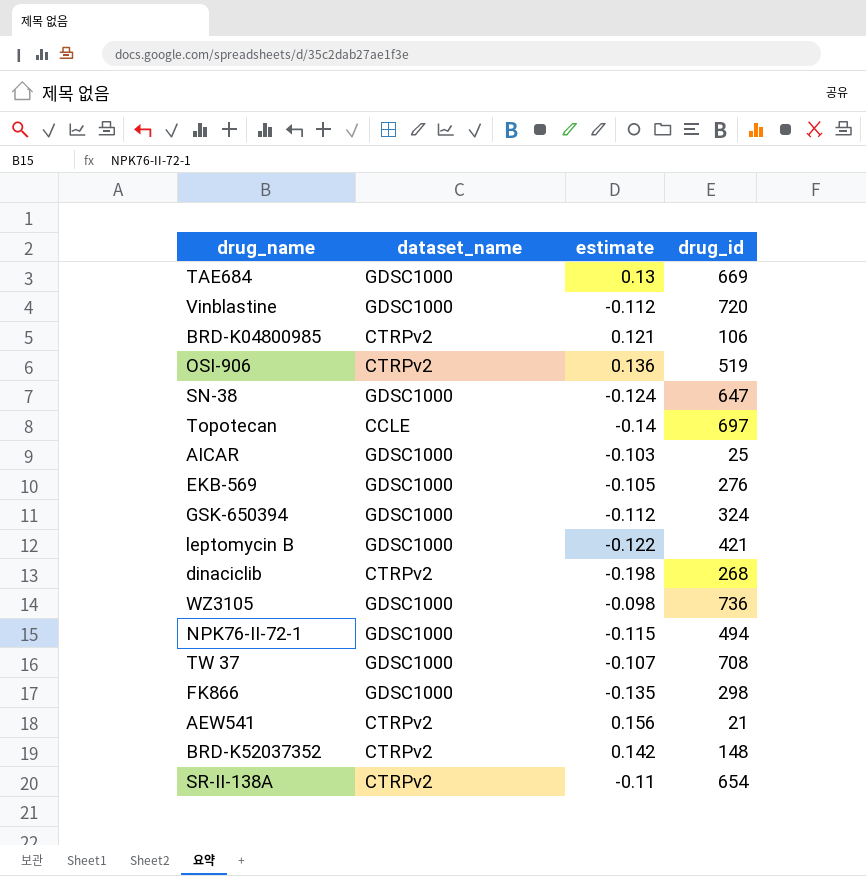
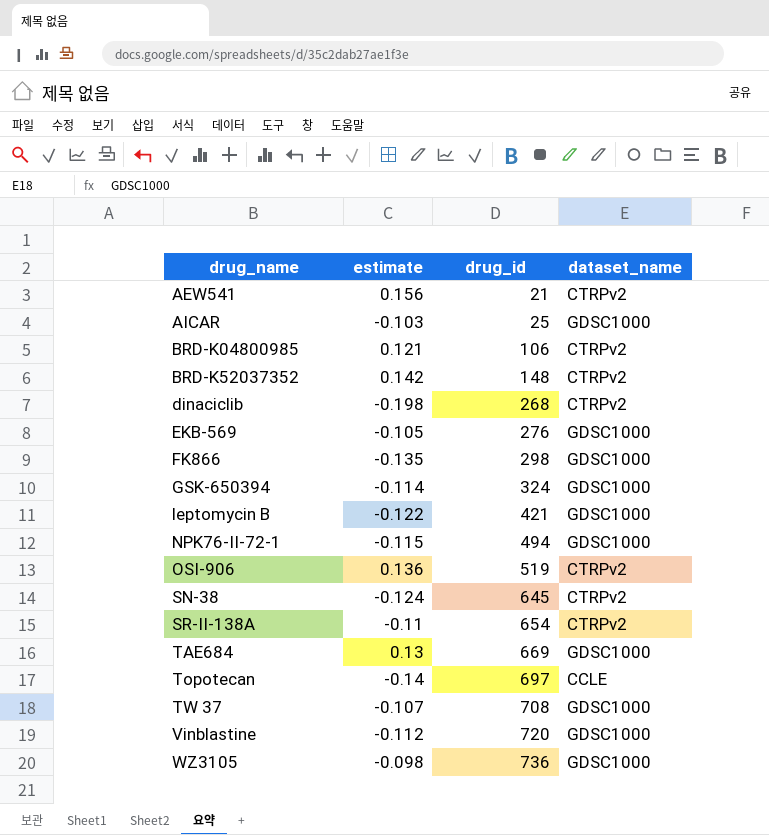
row order: none -> drug_name ascending
column dataset_name | position: 2 -> 4
GSK-650394 | estimate: -0.112 -> -0.114
SN-38 | drug_id: 647 -> 645
SN-38 | dataset_name: GDSC1000 -> CTRPv2

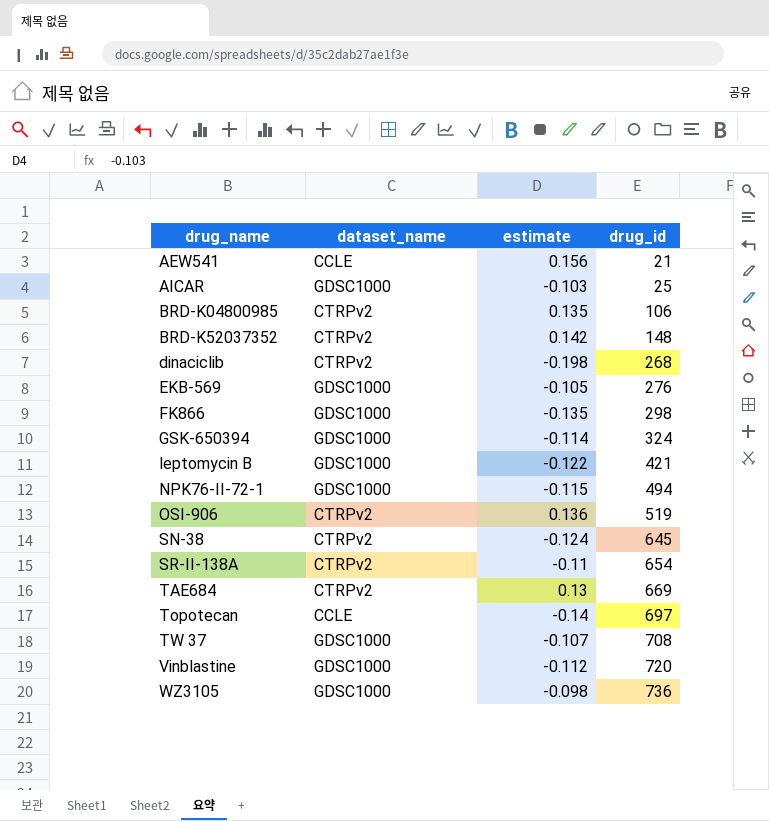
column dataset_name | position: 4 -> 2
AEW541 | dataset_name: CTRPv2 -> CCLE
BRD-K04800985 | estimate: 0.121 -> 0.135
TAE684 | dataset_name: GDSC1000 -> CTRPv2

